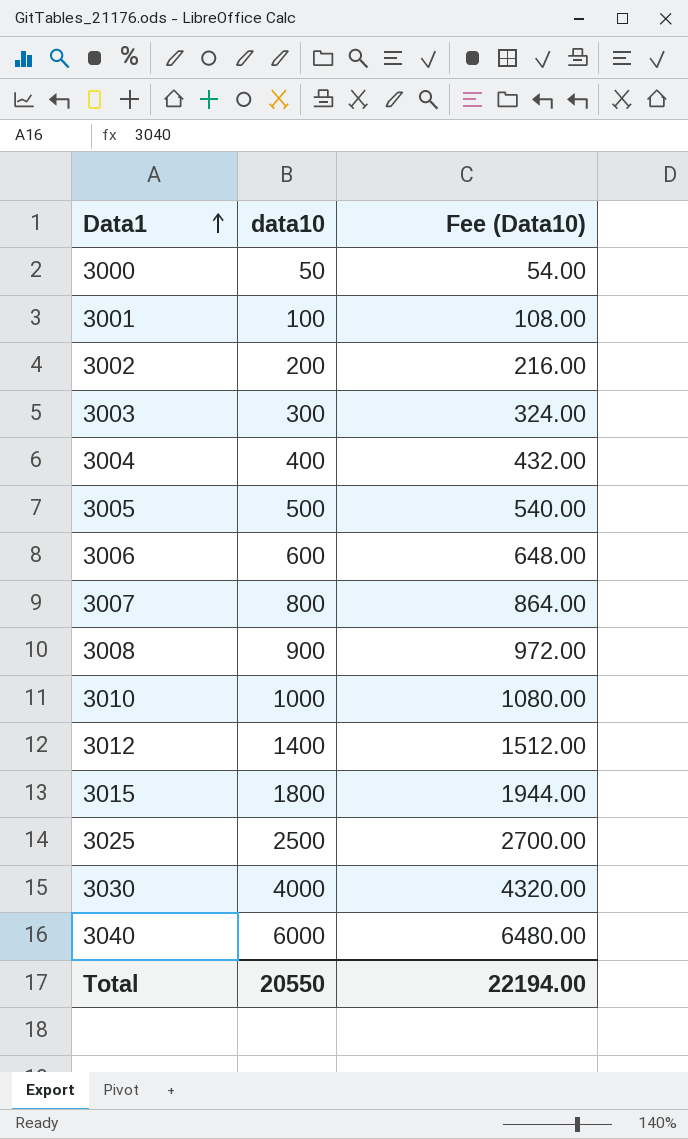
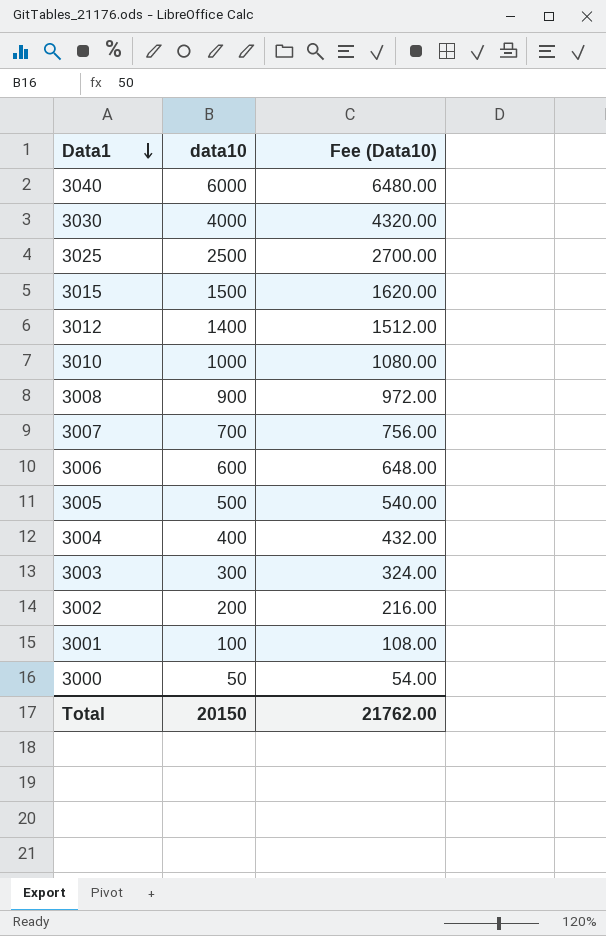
row order: Data1 ascending -> Data1 descending
3015 | data10: 1800 -> 1500
3015 | Fee (Data10): 1944.00 -> 1620.00
3007 | data10: 800 -> 700
3007 | Fee (Data10): 864.00 -> 756.00
Total | data10: 20550 -> 20150
Total | Fee (Data10): 22194.00 -> 21762.00

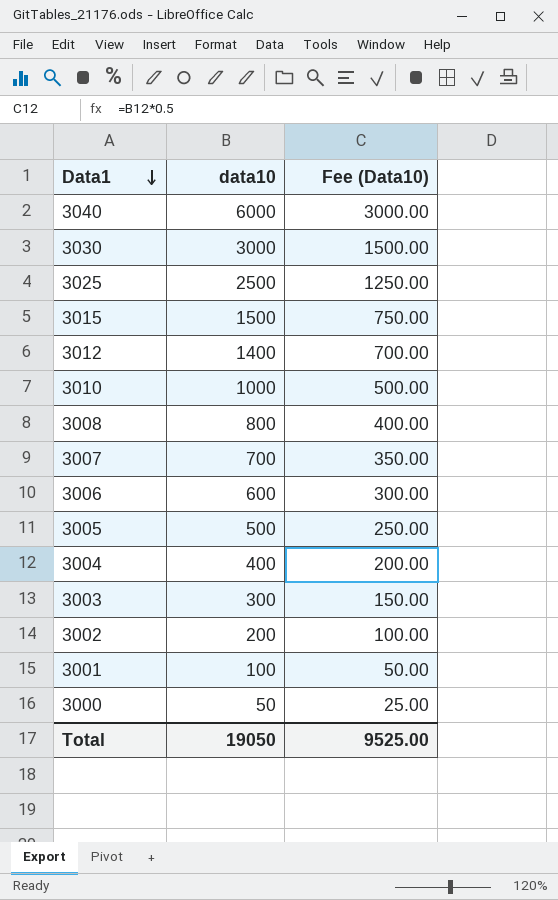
column Fee (Data10) | formula: [data10] * 1.08 -> [data10] * 0.5
3030 | data10: 4000 -> 3000
3008 | data10: 900 -> 800
Total | data10: 20150 -> 19050
Total | Fee (Data10): 21762.00 -> 9525.00

